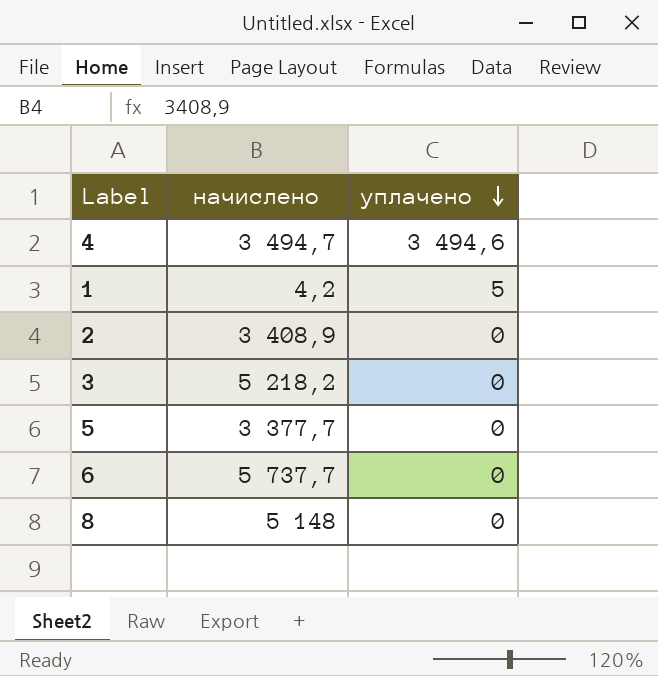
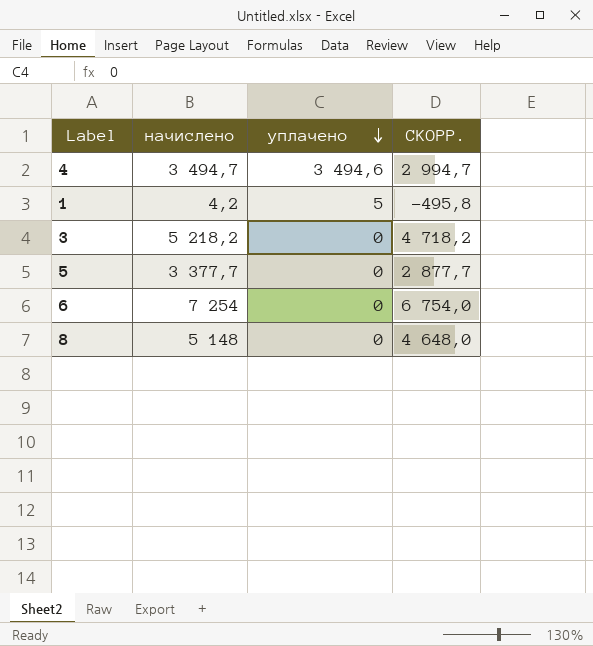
column СКОРР. | formula: none -> [начислено] - 500
row 2: 3 408,9 | 0 -> none
6 | начислено: 5 737,7 -> 7 254

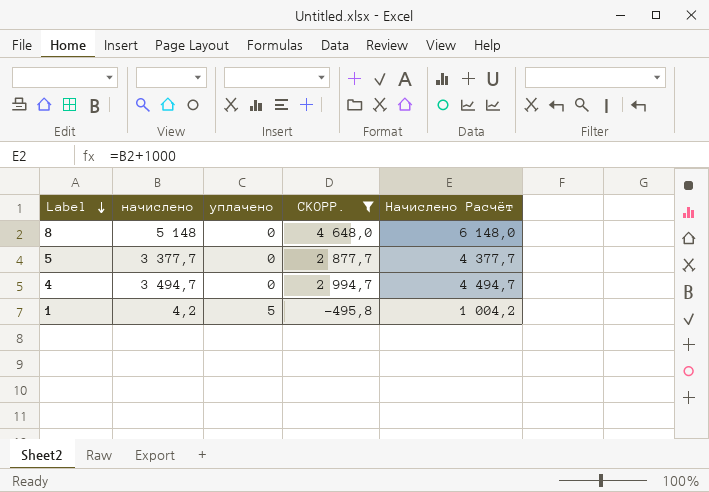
filter: none -> СКОРР. <= 4 648,0
row order: уплачено descending -> Label descending
column Начислено Расчёт | formula: none -> [начислено] + 1000
4 | уплачено: 3 494,6 -> 0

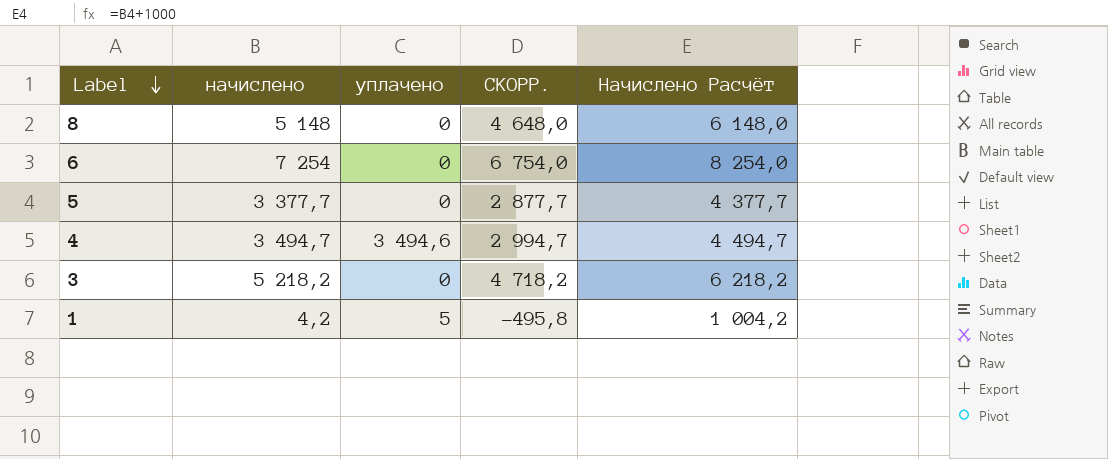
filter: СКОРР. <= 4 648,0 -> none
4 | уплачено: 0 -> 3 494,6

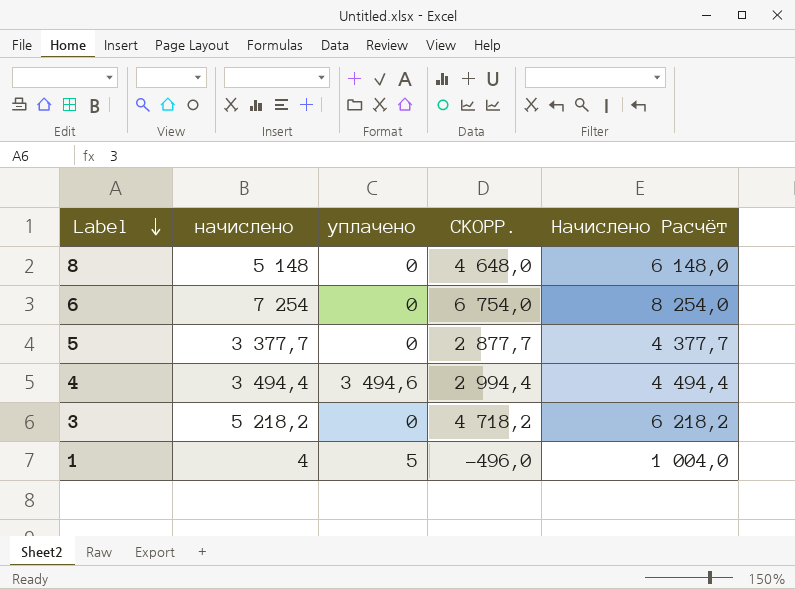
4 | начислено: 3 494,7 -> 3 494,4
4 | СКОРР.: 2 994,7 -> 2 994,4
4 | Начислено Расчёт: 4 494,7 -> 4 494,4
1 | начислено: 4,2 -> 4
1 | СКОРР.: -495,8 -> -496,0
1 | Начислено Расчёт: 1 004,2 -> 1 004,0

